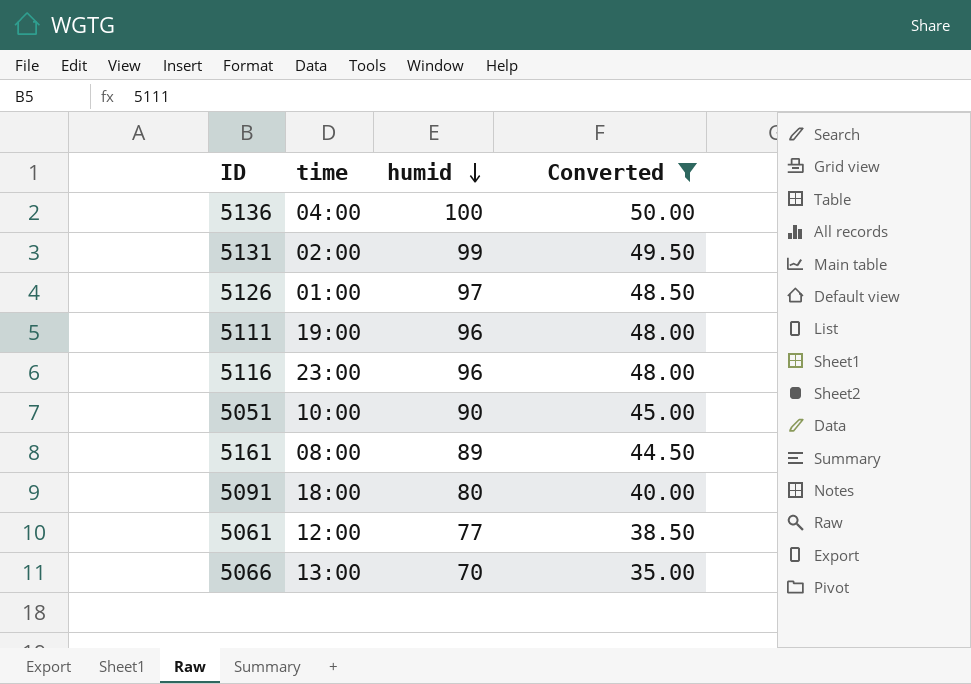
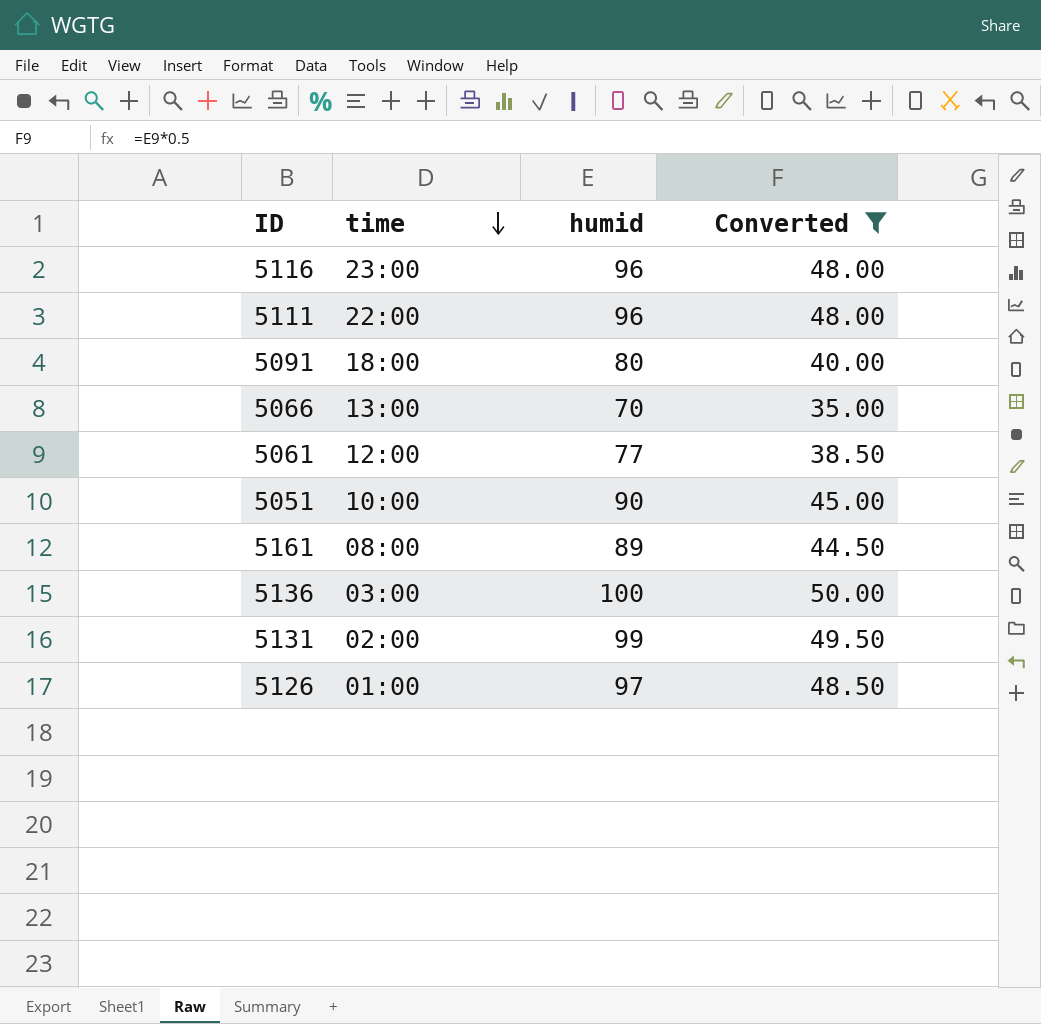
row order: humid descending -> time descending
5111 | time: 19:00 -> 22:00
5136 | time: 04:00 -> 03:00

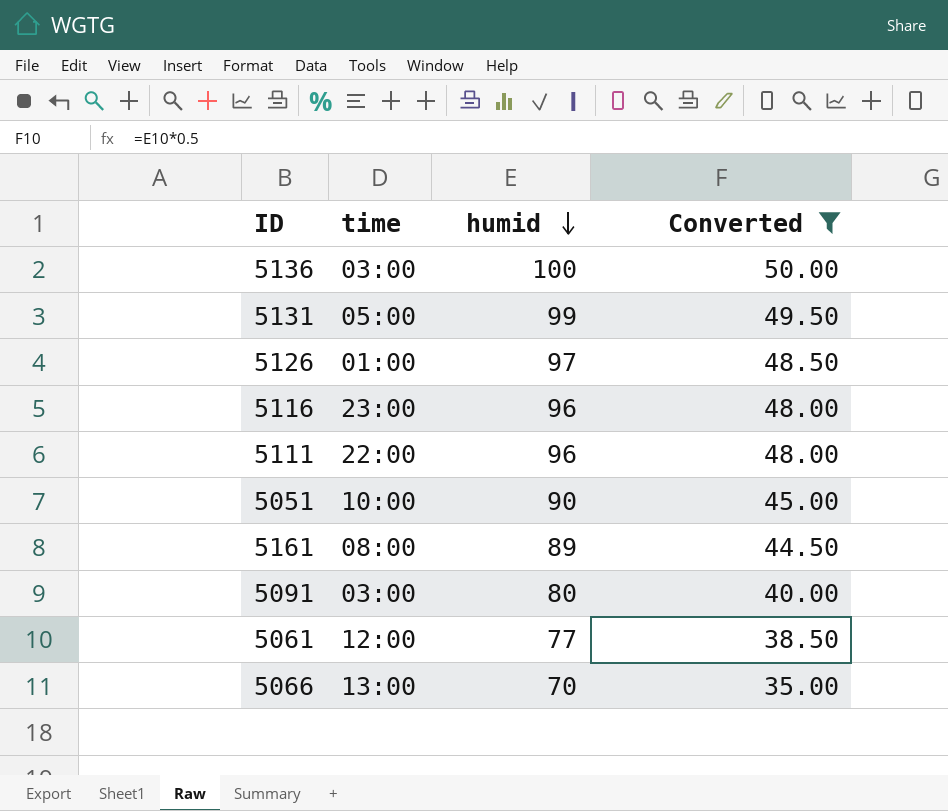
row order: time descending -> humid descending
5131 | time: 02:00 -> 05:00
5091 | time: 18:00 -> 03:00

